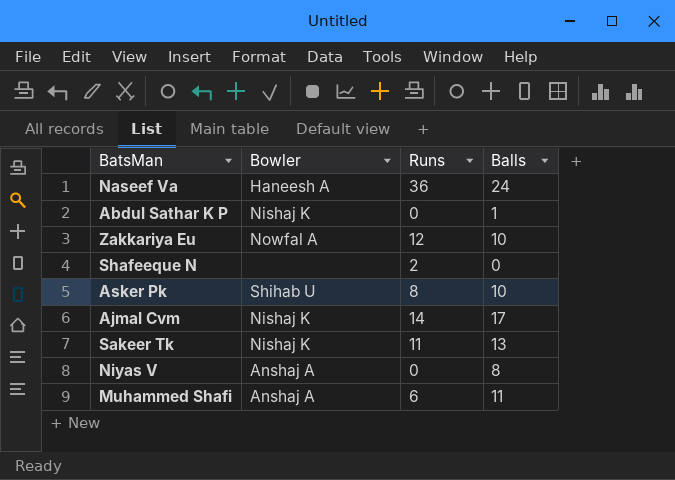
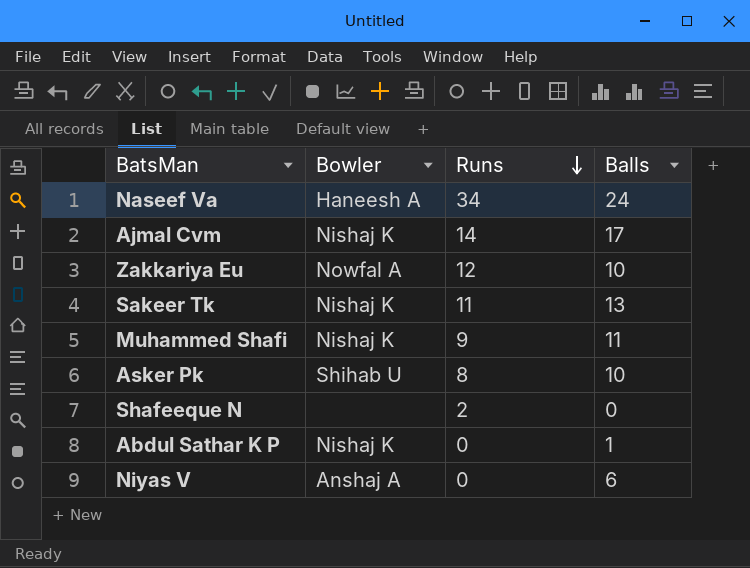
row order: none -> Runs descending
Naseef Va | Runs: 36 -> 34
Muhammed Shafi | Bowler: Anshaj A -> Nishaj K
Muhammed Shafi | Runs: 6 -> 9
Niyas V | Balls: 8 -> 6

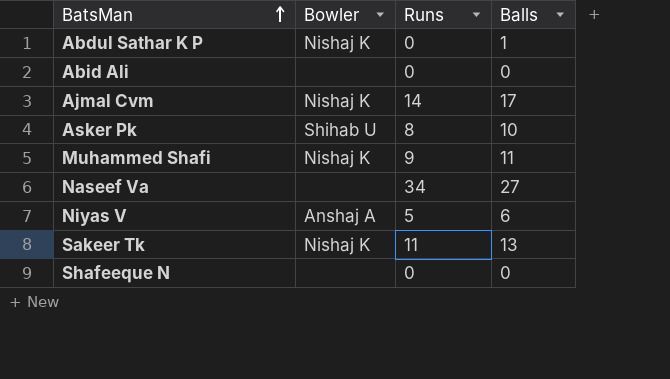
row order: Runs descending -> BatsMan ascending
row Zakkariya Eu: Nowfal A | 12 | 10 -> none
row Abid Ali: none -> none | 0 | 0
Naseef Va | Bowler: Haneesh A -> none
Naseef Va | Balls: 24 -> 27
Niyas V | Runs: 0 -> 5
Shafeeque N | Runs: 2 -> 0

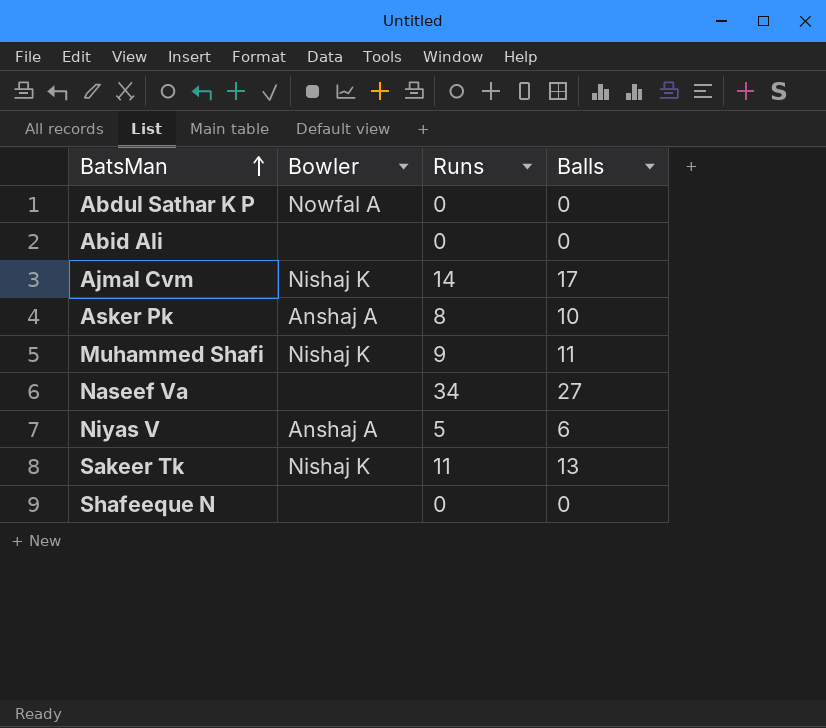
Abdul Sathar K P | Bowler: Nishaj K -> Nowfal A
Abdul Sathar K P | Balls: 1 -> 0
Asker Pk | Bowler: Shihab U -> Anshaj A

